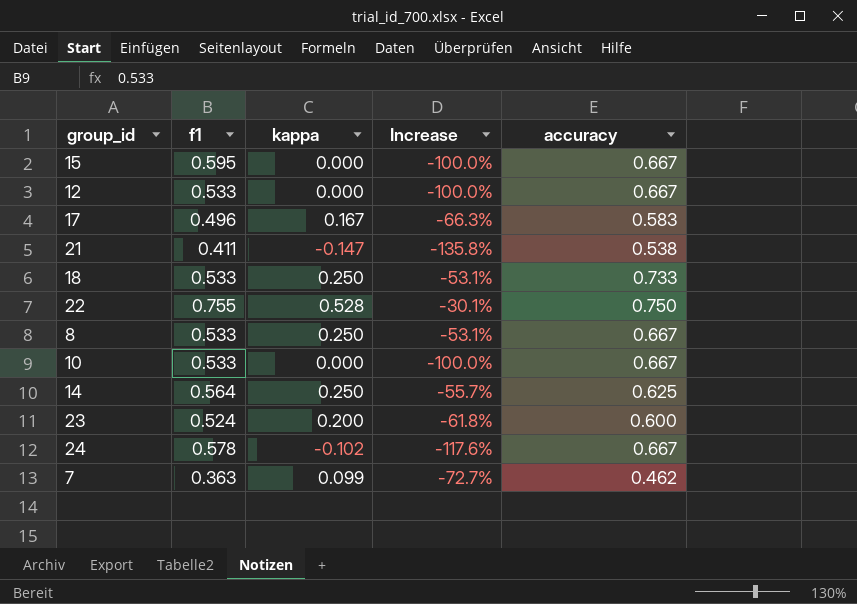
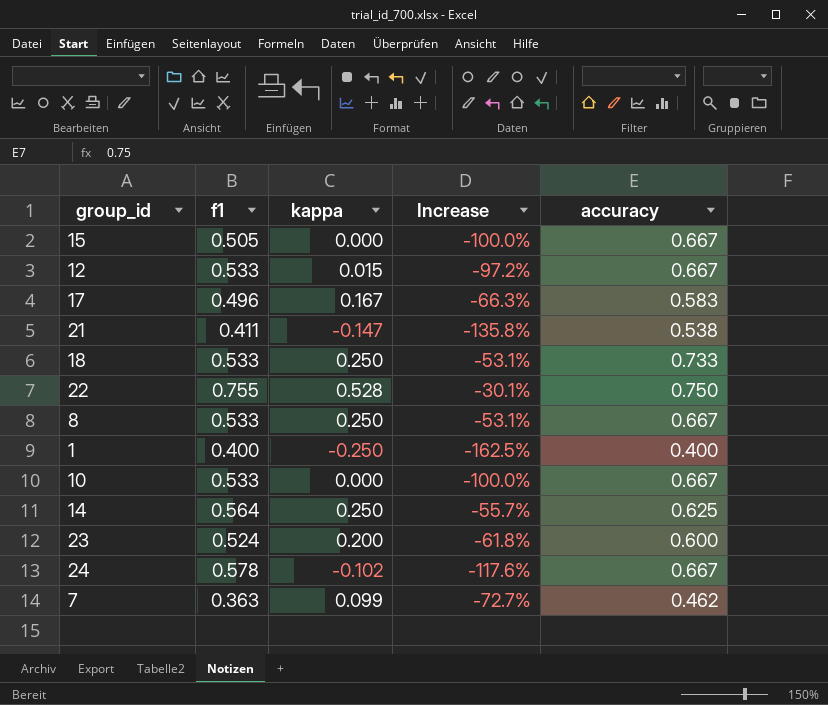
15 | f1: 0.595 -> 0.505
12 | kappa: 0.000 -> 0.015
12 | Increase: -100.0% -> -97.2%
row 1: none -> 0.400 | -0.250 | -162.5% | 0.400

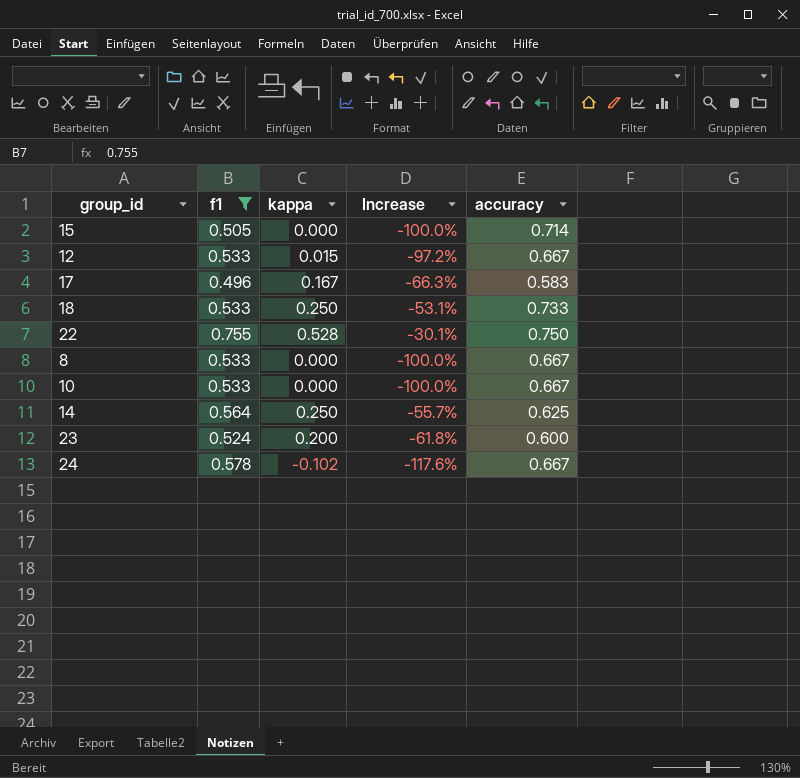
filter: none -> f1 >= 0.496
15 | accuracy: 0.667 -> 0.714
8 | kappa: 0.250 -> 0.000
8 | Increase: -53.1% -> -100.0%

